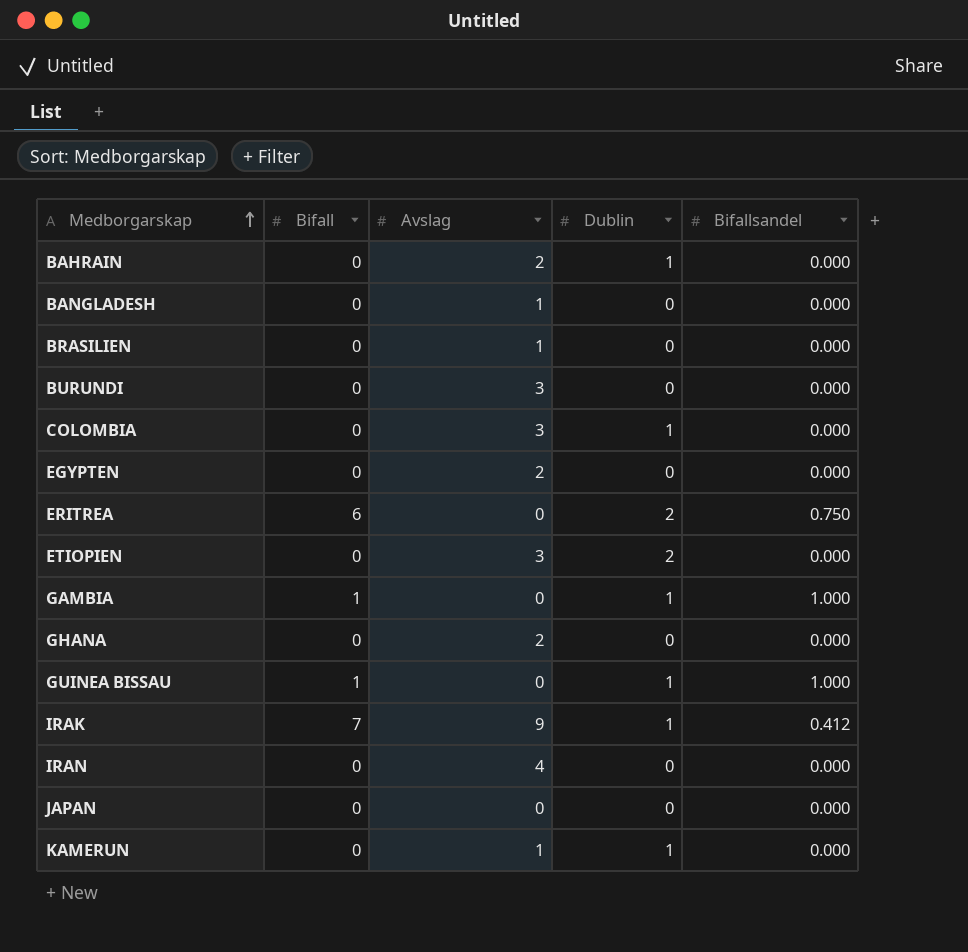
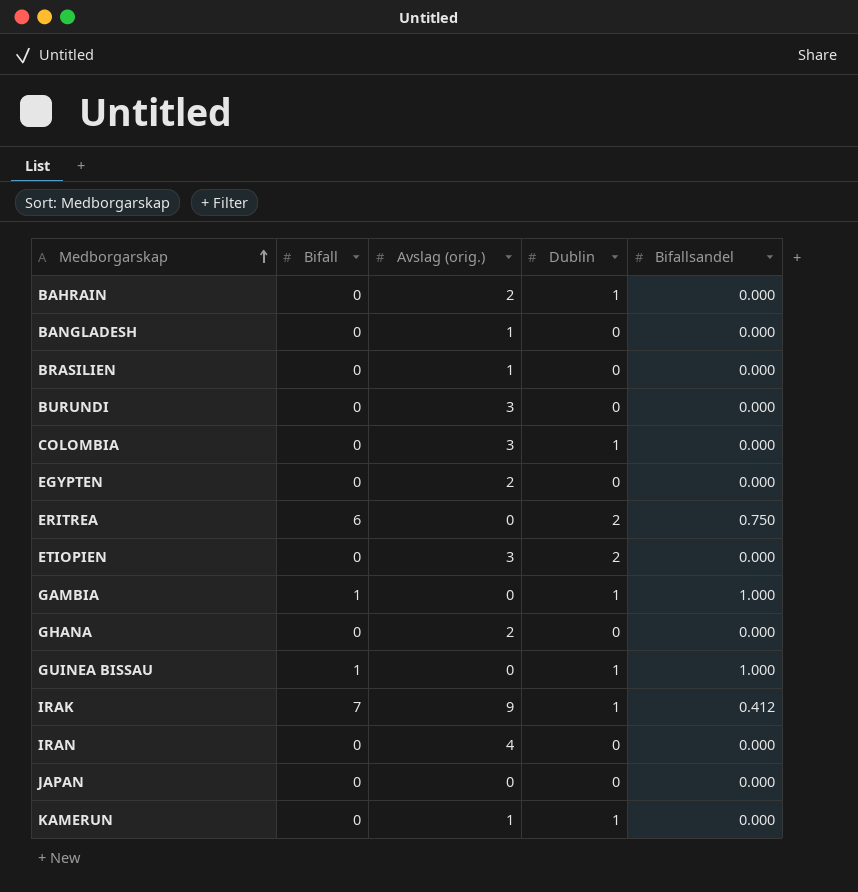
column name: Avslag -> Avslag (orig.)

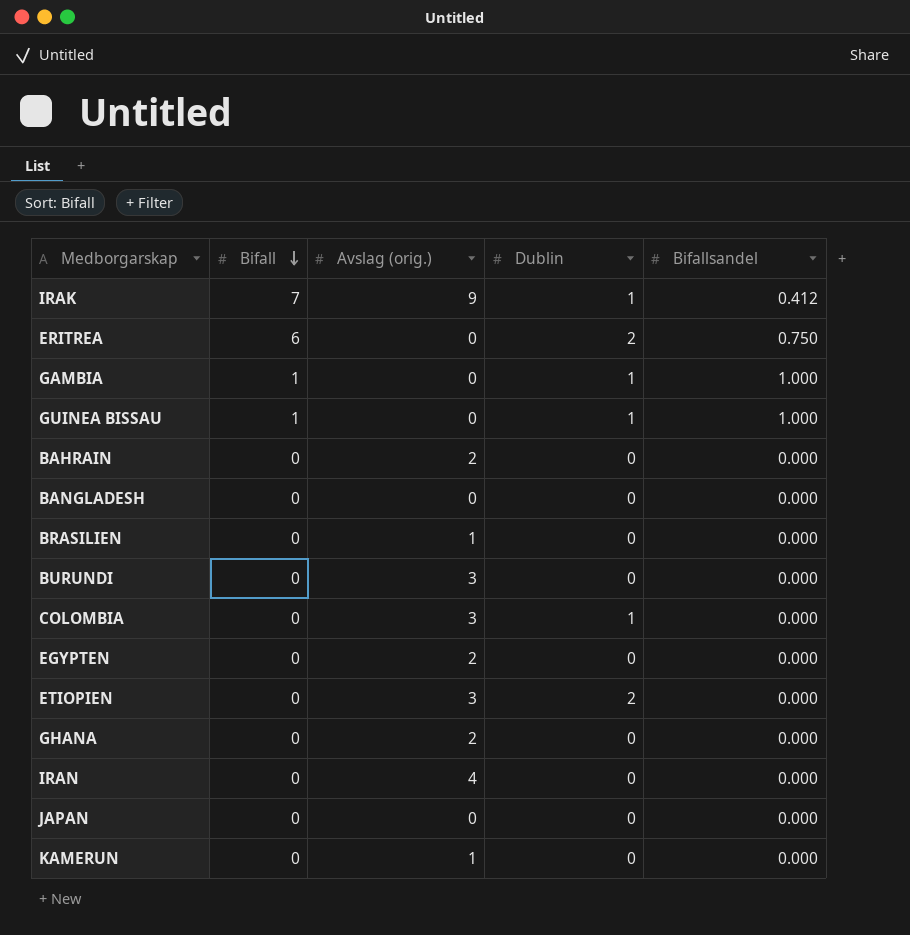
row order: Medborgarskap ascending -> Bifall descending
BAHRAIN | Dublin: 1 -> 0
BANGLADESH | Avslag (orig.): 1 -> 0
KAMERUN | Dublin: 1 -> 0

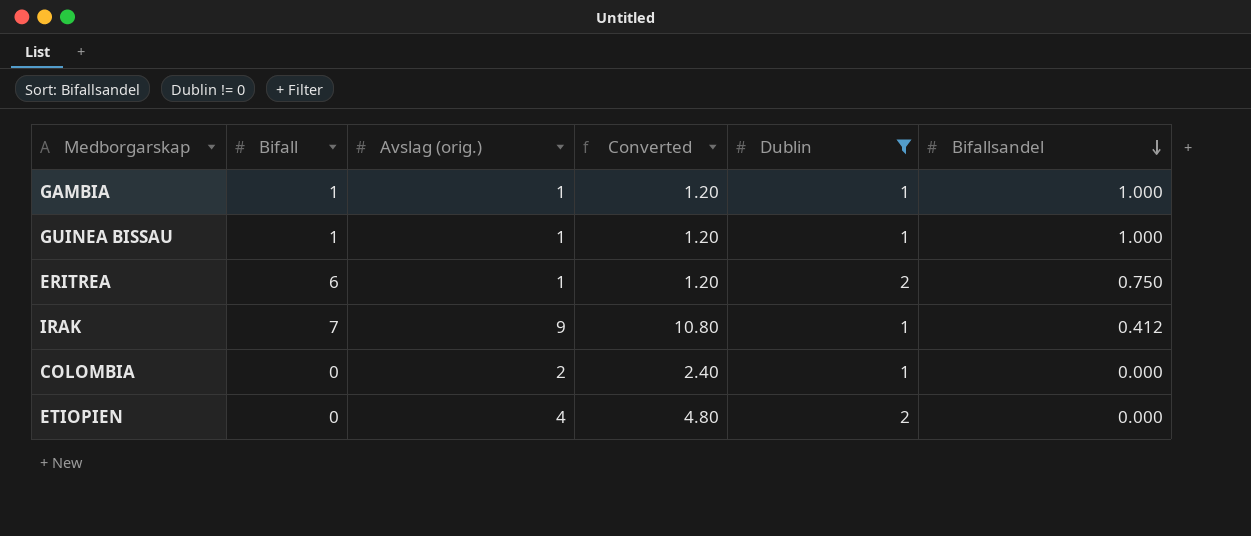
filter: none -> Dublin != 0
row order: Bifall descending -> Bifallsandel descending
column Converted | formula: none -> [Avslag (orig.)] * 1.2
GAMBIA | Avslag (orig.): 0 -> 1
GUINEA BISSAU | Avslag (orig.): 0 -> 1
ERITREA | Avslag (orig.): 0 -> 1
COLOMBIA | Avslag (orig.): 3 -> 2
ETIOPIEN | Avslag (orig.): 3 -> 4

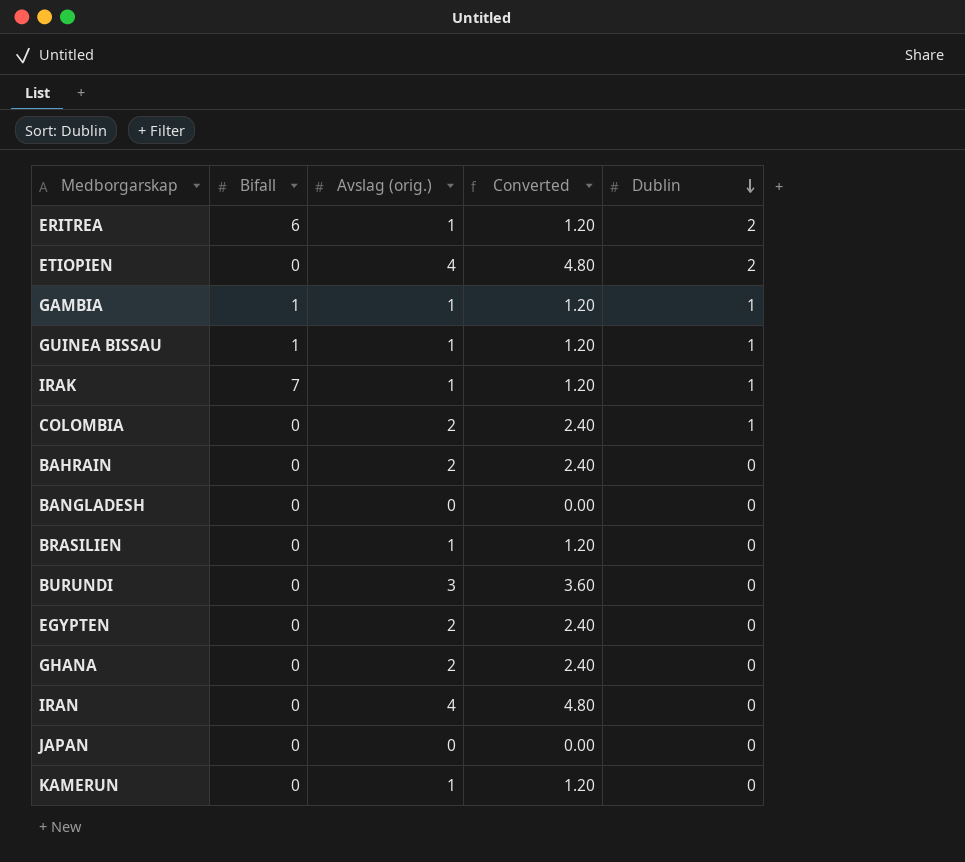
filter: Dublin != 0 -> none
row order: Bifallsandel descending -> Dublin descending
column Bifallsandel | position: 6 -> none
IRAK | Avslag (orig.): 9 -> 1
IRAK | Converted: 10.80 -> 1.20

